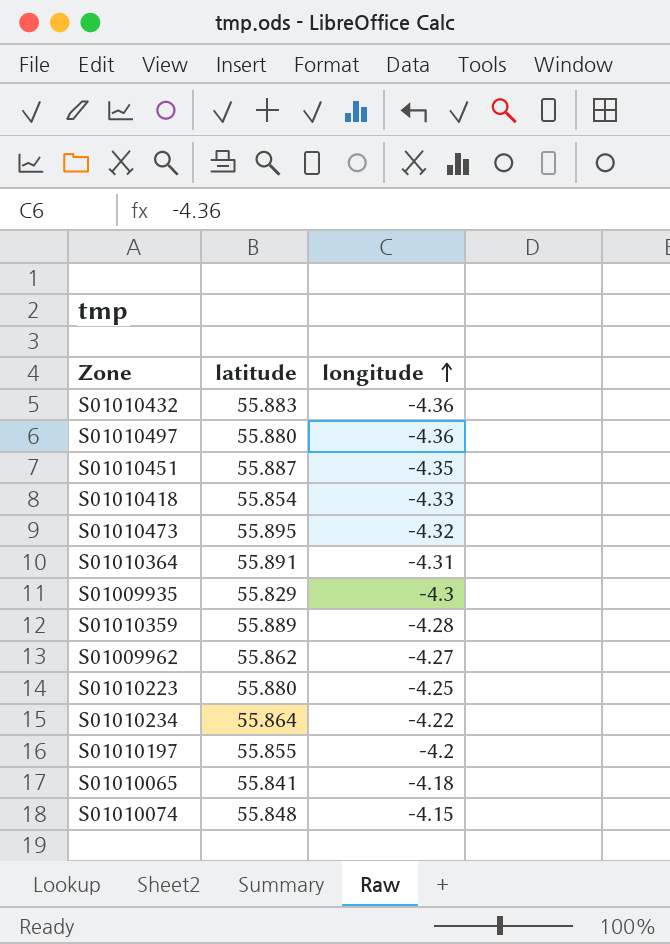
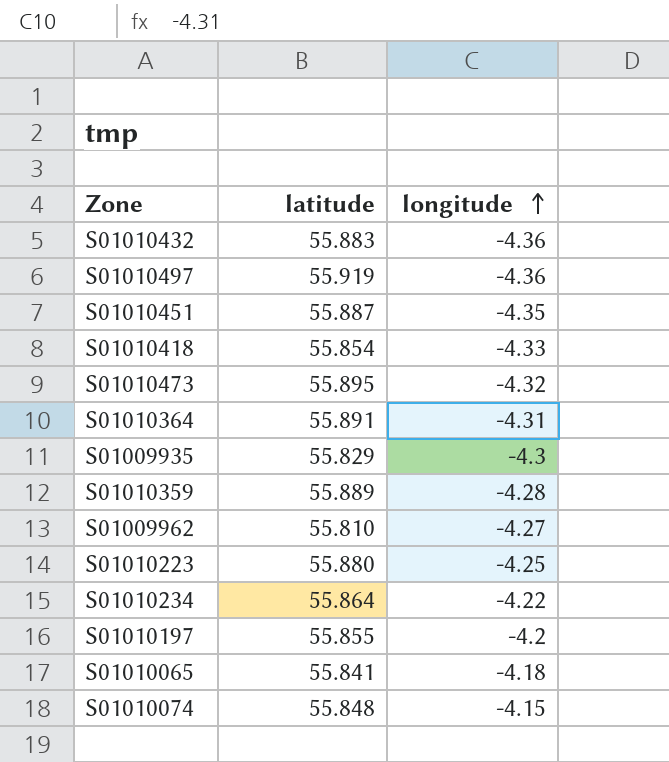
S01010497 | latitude: 55.880 -> 55.919
S01009962 | latitude: 55.862 -> 55.810

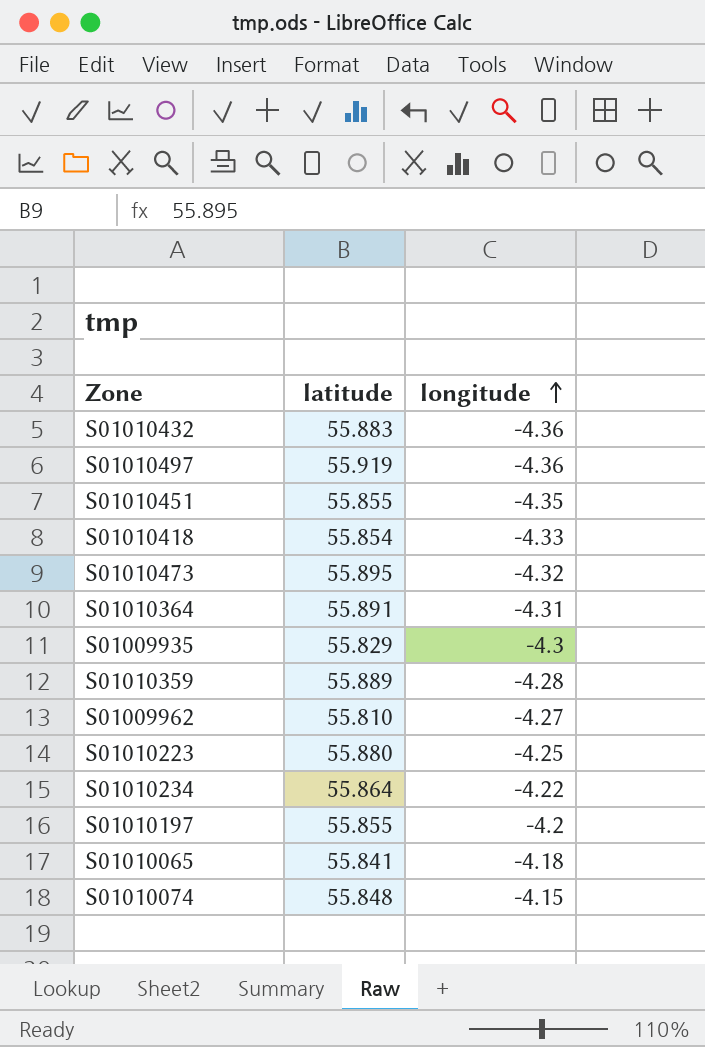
S01010451 | latitude: 55.887 -> 55.855

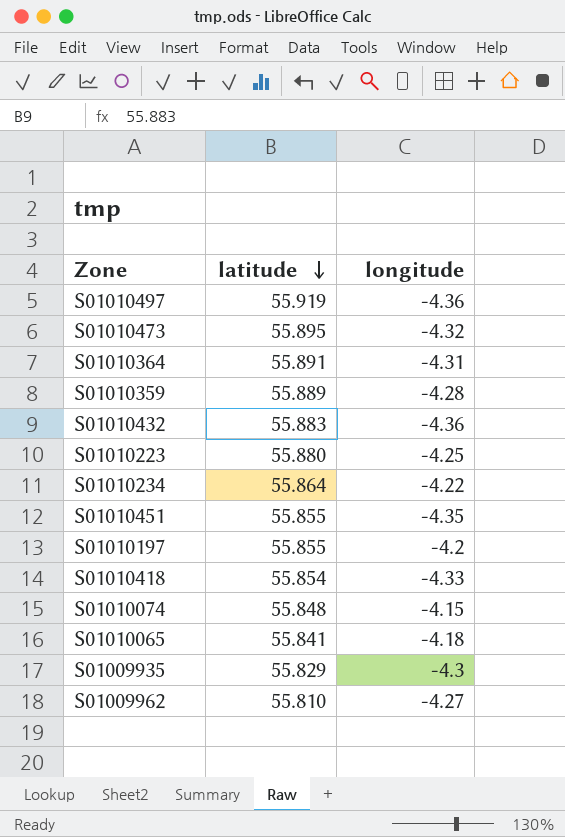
row order: longitude ascending -> latitude descending

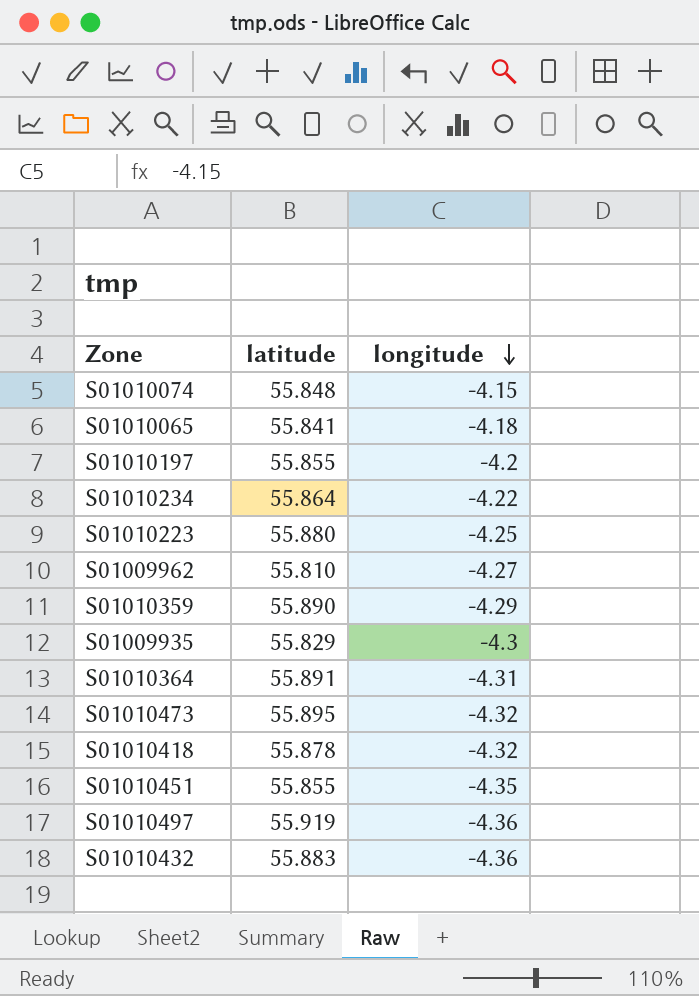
row order: latitude descending -> longitude descending
S01010359 | latitude: 55.889 -> 55.890
S01010359 | longitude: -4.28 -> -4.29
S01010418 | latitude: 55.854 -> 55.878
S01010418 | longitude: -4.33 -> -4.32

